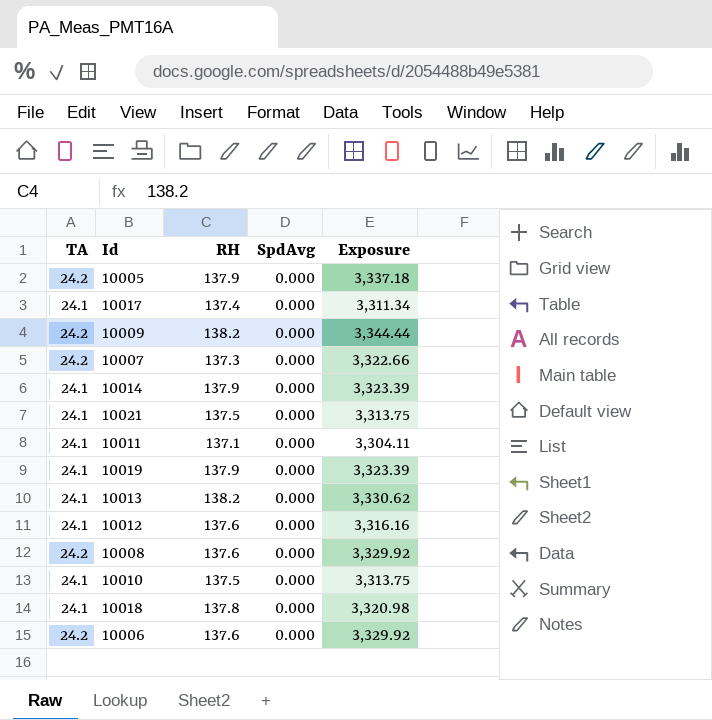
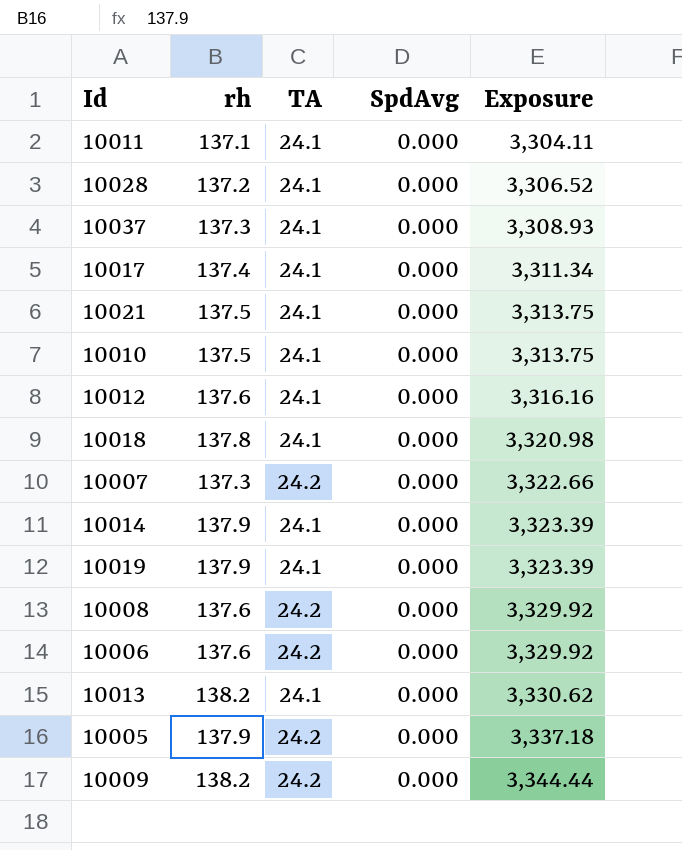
row order: none -> Exposure ascending
column name: RH -> rh
column TA | position: 1 -> 3
row 10028: none -> 137.2 | 24.1 | 0.000 | 3,306.52
row 10037: none -> 137.3 | 24.1 | 0.000 | 3,308.93

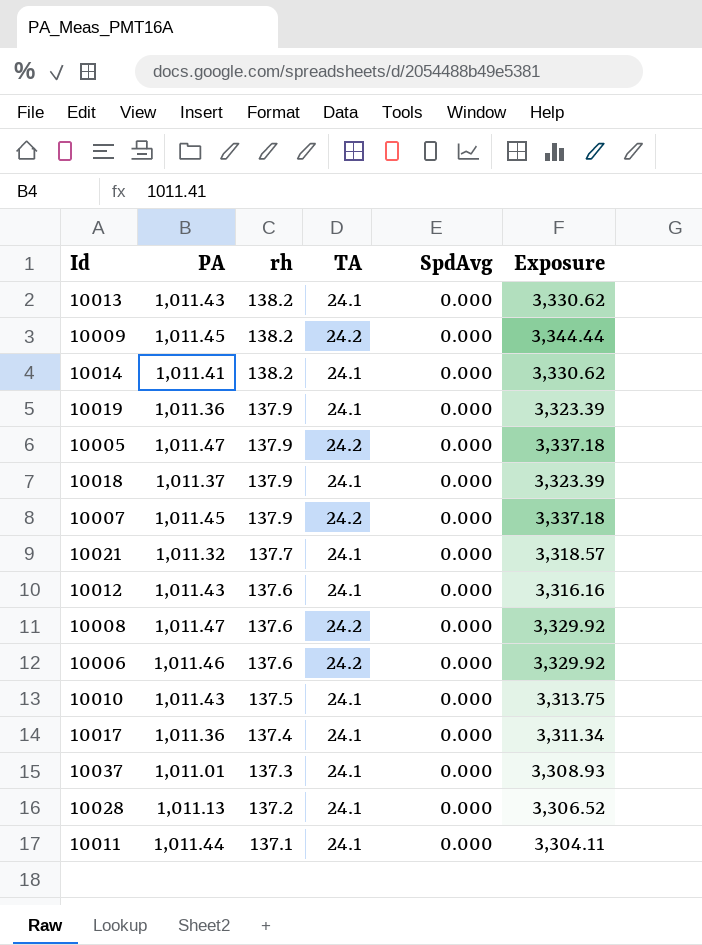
row order: Exposure ascending -> rh descending
column PA | position: none -> 2
10014 | rh: 137.9 -> 138.2
10014 | Exposure: 3,323.39 -> 3,330.62
10018 | rh: 137.8 -> 137.9
10018 | Exposure: 3,320.98 -> 3,323.39
10007 | rh: 137.3 -> 137.9
10007 | Exposure: 3,322.66 -> 3,337.18
10021 | rh: 137.5 -> 137.7
10021 | Exposure: 3,313.75 -> 3,318.57

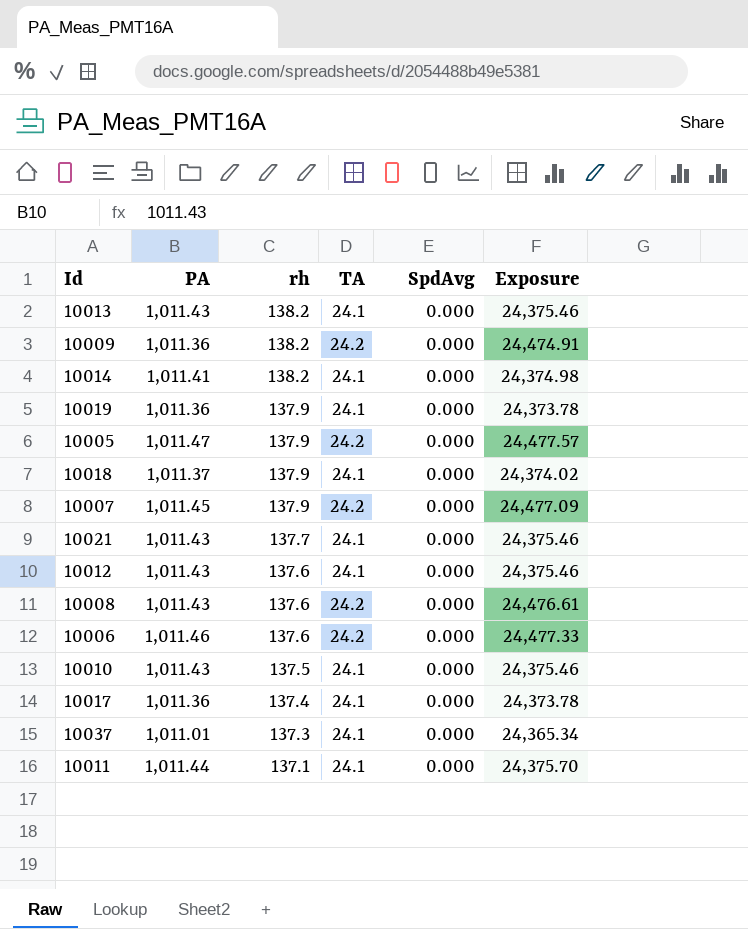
column Exposure | formula: [rh] * [TA] -> [PA] * [TA]
row 10028: 1,011.13 | 137.2 | 24.1 | 0.000 | 3,306.52 -> none
10009 | PA: 1,011.45 -> 1,011.36
10021 | PA: 1,011.32 -> 1,011.43
10008 | PA: 1,011.47 -> 1,011.43

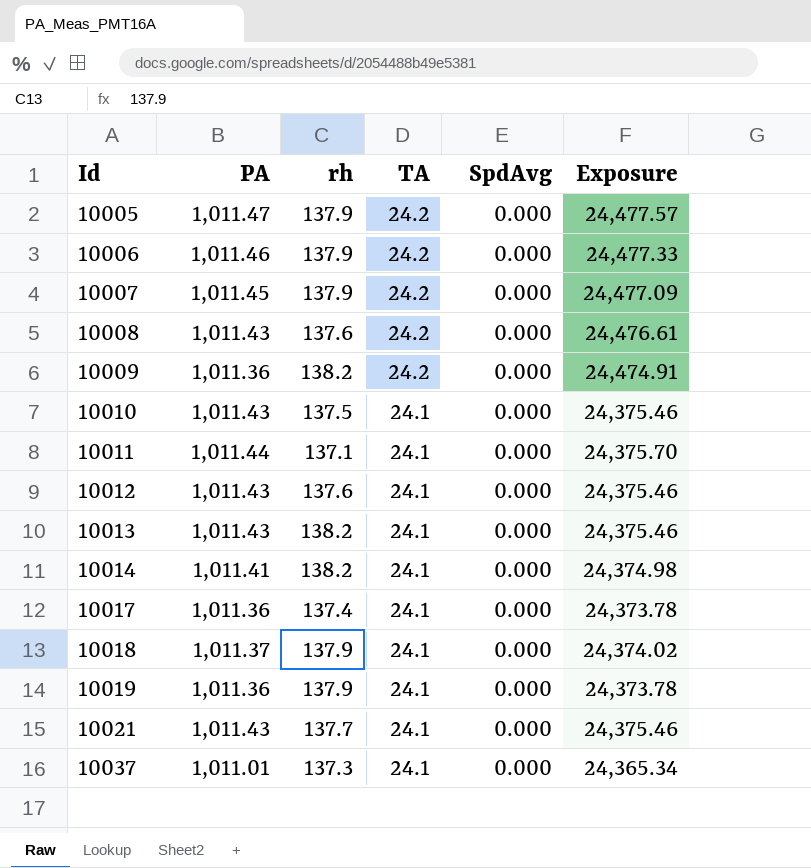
row order: rh descending -> Id ascending
10006 | rh: 137.6 -> 137.9

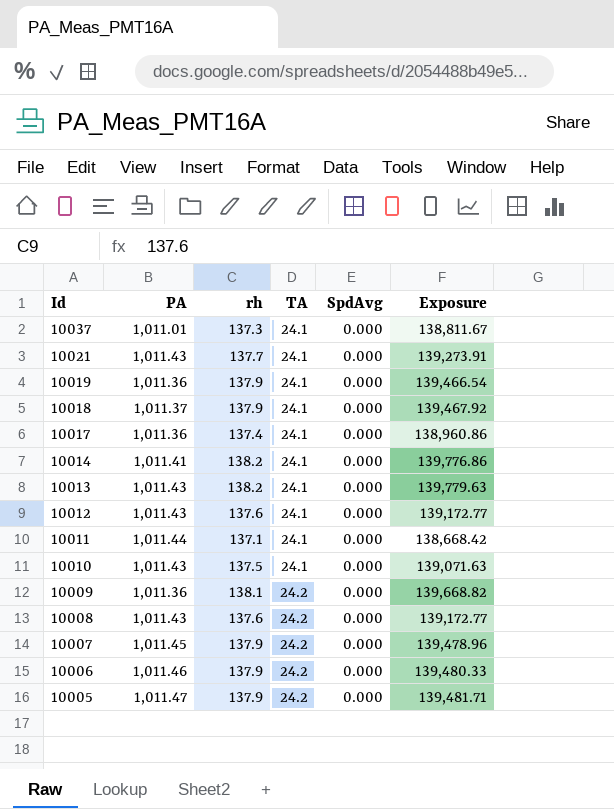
row order: Id ascending -> Id descending
column Exposure | formula: [PA] * [TA] -> [PA] * [rh]
10009 | rh: 138.2 -> 138.1

